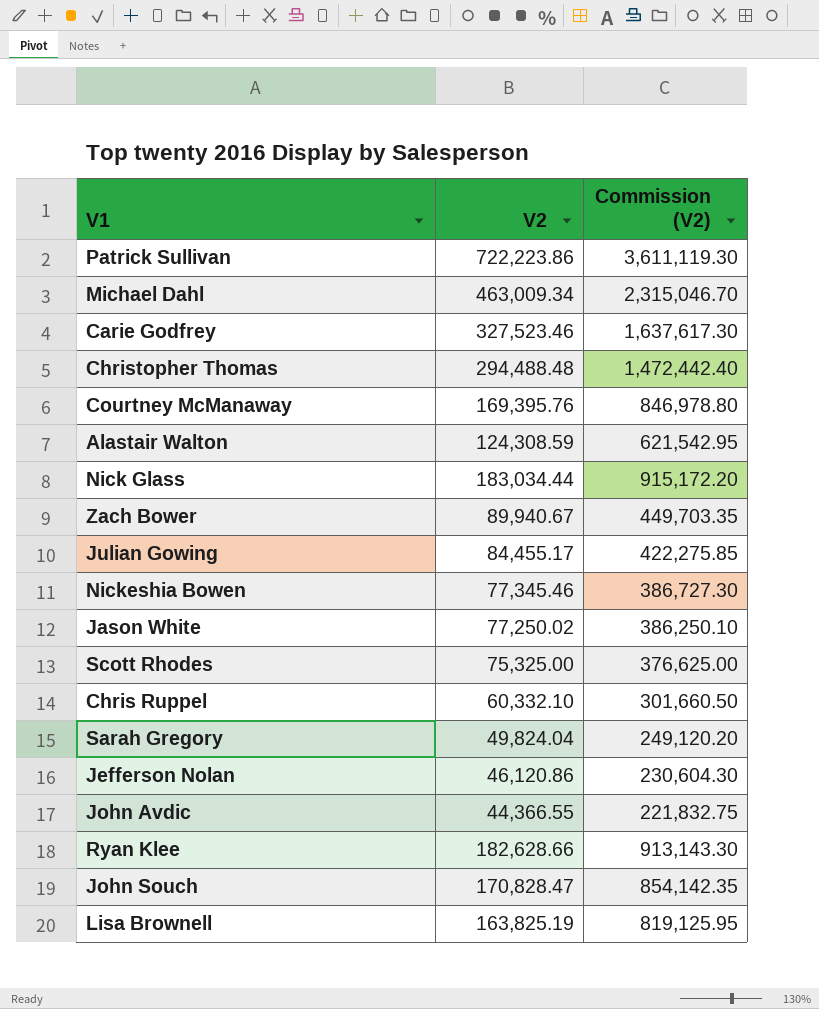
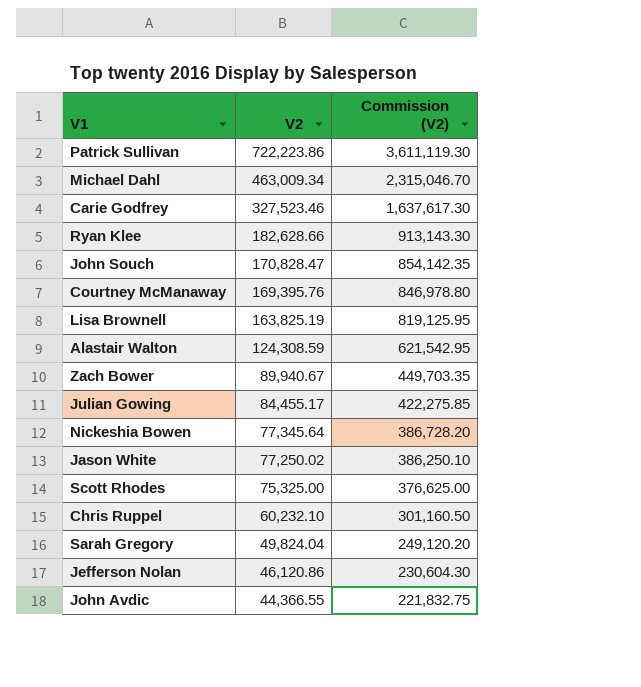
row order: none -> V2 descending
row Christopher Thomas: 294,488.48 | 1,472,442.40 -> none
row Nick Glass: 183,034.44 | 915,172.20 -> none
Nickeshia Bowen | V2: 77,345.46 -> 77,345.64
Nickeshia Bowen | Commission (V2): 386,727.30 -> 386,728.20
Chris Ruppel | V2: 60,332.10 -> 60,232.10
Chris Ruppel | Commission (V2): 301,660.50 -> 301,160.50

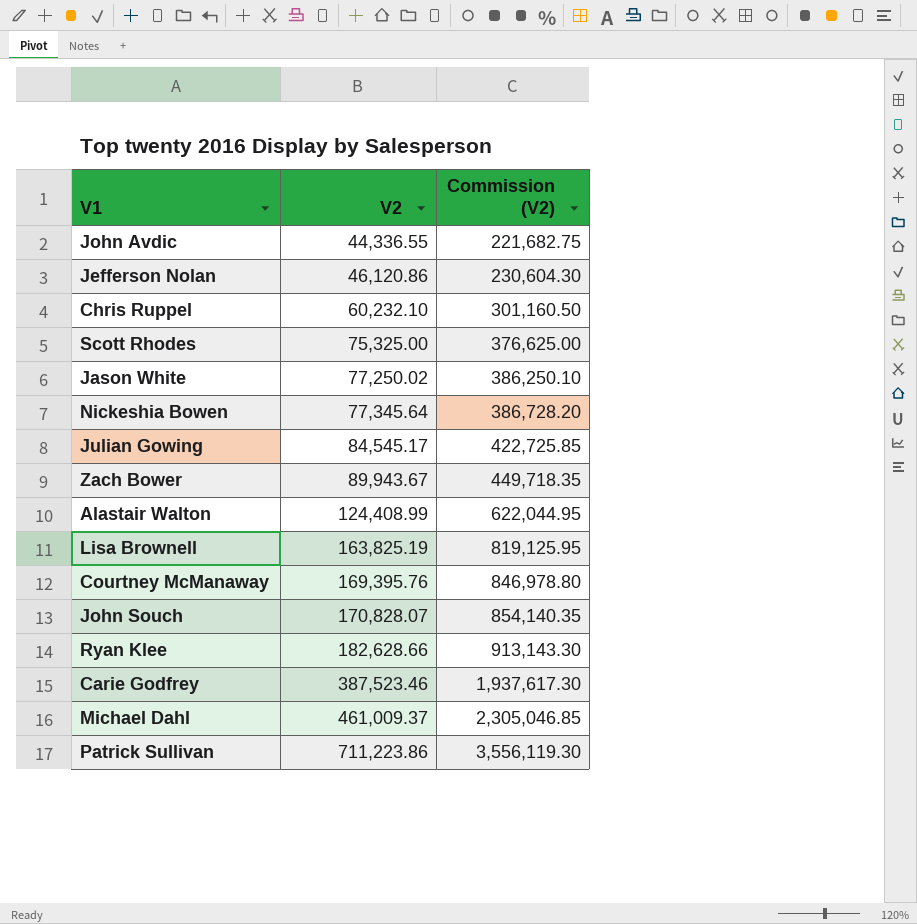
row order: V2 descending -> V2 ascending
row Sarah Gregory: 49,824.04 | 249,120.20 -> none
John Avdic | V2: 44,366.55 -> 44,336.55
John Avdic | Commission (V2): 221,832.75 -> 221,682.75
Julian Gowing | V2: 84,455.17 -> 84,545.17
Julian Gowing | Commission (V2): 422,275.85 -> 422,725.85
Zach Bower | V2: 89,940.67 -> 89,943.67
Zach Bower | Commission (V2): 449,703.35 -> 449,718.35
Alastair Walton | V2: 124,308.59 -> 124,408.99
Alastair Walton | Commission (V2): 621,542.95 -> 622,044.95
John Souch | V2: 170,828.47 -> 170,828.07
John Souch | Commission (V2): 854,142.35 -> 854,140.35
Carie Godfrey | V2: 327,523.46 -> 387,523.46
Carie Godfrey | Commission (V2): 1,637,617.30 -> 1,937,617.30
Michael Dahl | V2: 463,009.34 -> 461,009.37
Michael Dahl | Commission (V2): 2,315,046.70 -> 2,305,046.85
Patrick Sullivan | V2: 722,223.86 -> 711,223.86
Patrick Sullivan | Commission (V2): 3,611,119.30 -> 3,556,119.30

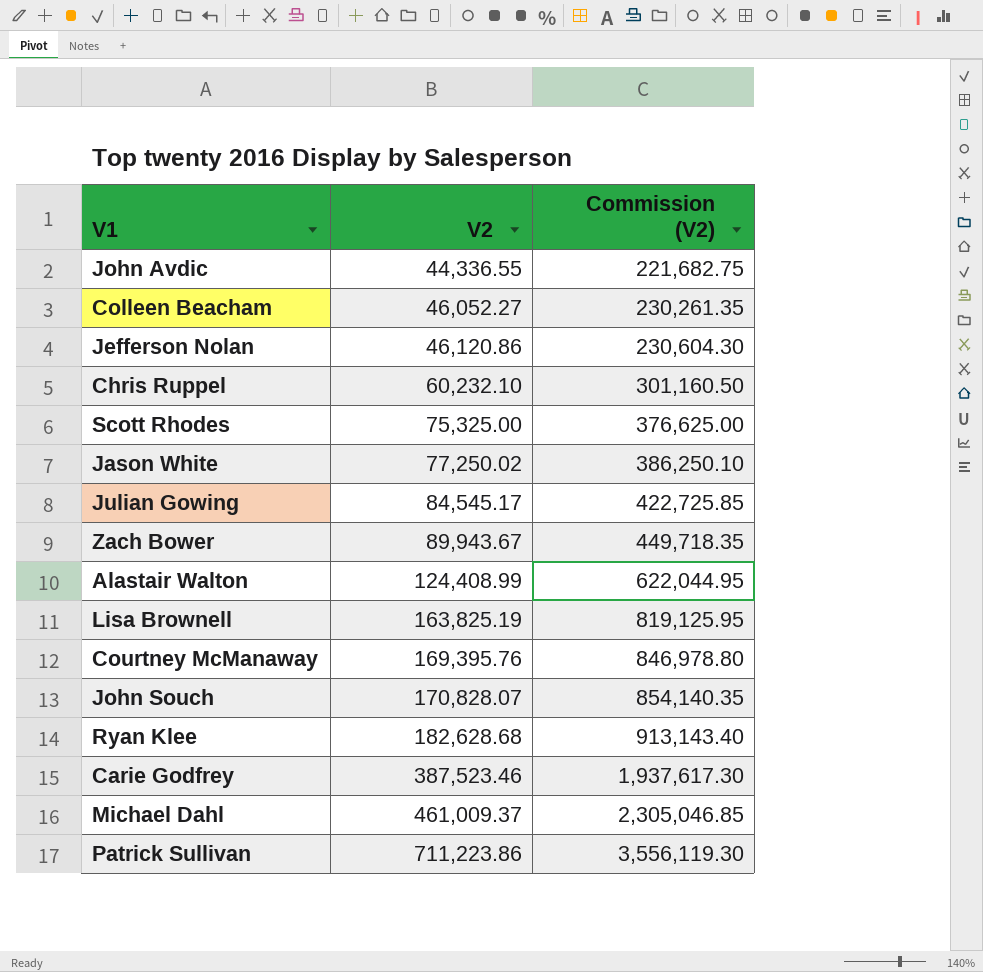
row Nickeshia Bowen: 77,345.64 | 386,728.20 -> none
row Colleen Beacham: none -> 46,052.27 | 230,261.35
Ryan Klee | V2: 182,628.66 -> 182,628.68
Ryan Klee | Commission (V2): 913,143.30 -> 913,143.40

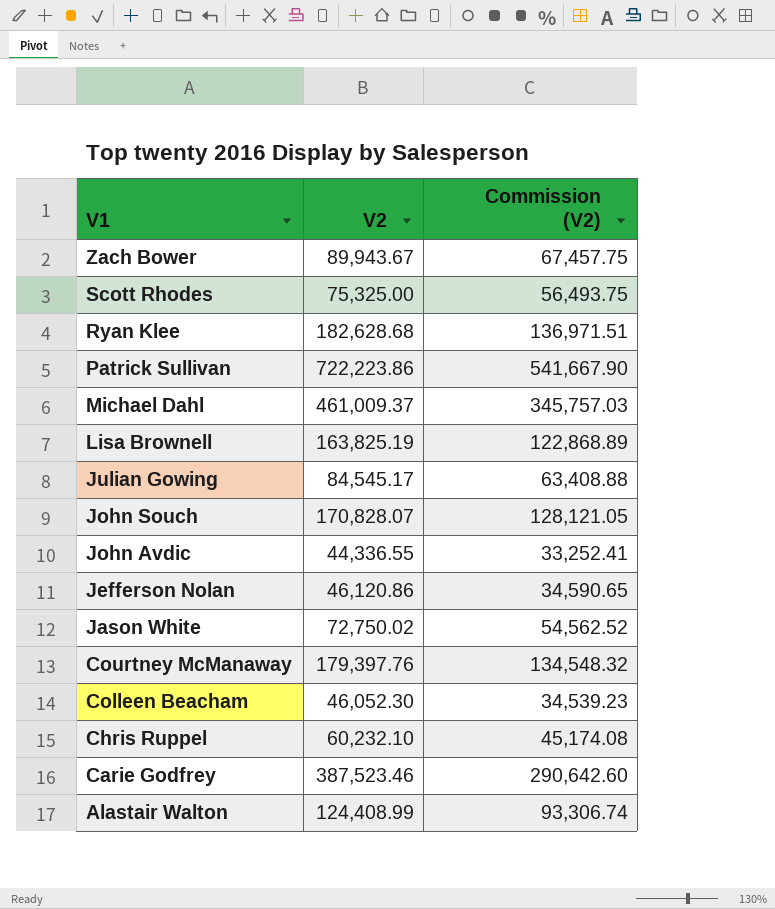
row order: V2 ascending -> V1 descending
column Commission (V2) | formula: [V2] * 5 -> [V2] * 0.75
Patrick Sullivan | V2: 711,223.86 -> 722,223.86
Jason White | V2: 77,250.02 -> 72,750.02
Courtney McManaway | V2: 169,395.76 -> 179,397.76
Colleen Beacham | V2: 46,052.27 -> 46,052.30

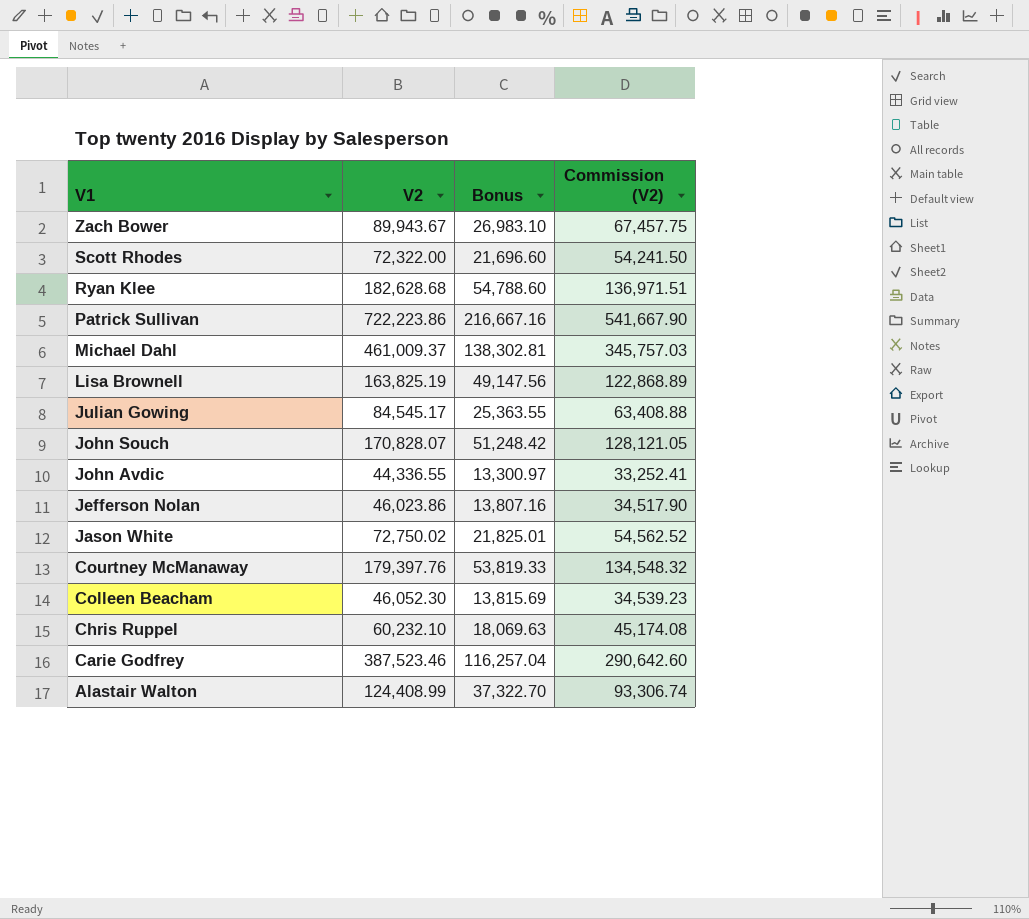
column Bonus | formula: none -> [V2] * 0.3
Scott Rhodes | V2: 75,325.00 -> 72,322.00
Scott Rhodes | Commission (V2): 56,493.75 -> 54,241.50
Jefferson Nolan | V2: 46,120.86 -> 46,023.86
Jefferson Nolan | Commission (V2): 34,590.65 -> 34,517.90

